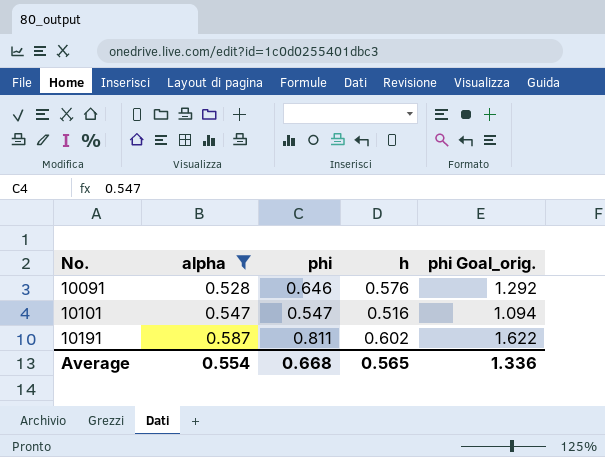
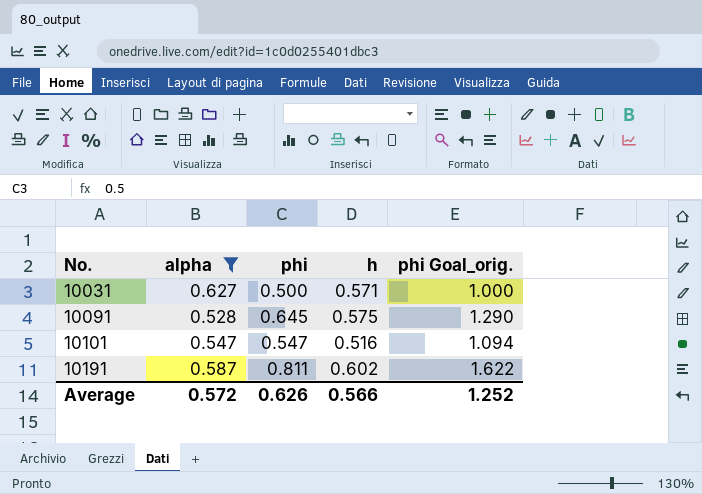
row 10031: none -> 0.627 | 0.500 | 0.571 | 1.000
10091 | phi: 0.646 -> 0.645
10091 | h: 0.576 -> 0.575
10091 | phi Goal_orig.: 1.292 -> 1.290
Average | alpha: 0.554 -> 0.572
Average | phi: 0.668 -> 0.626
Average | h: 0.565 -> 0.566
Average | phi Goal_orig.: 1.336 -> 1.252

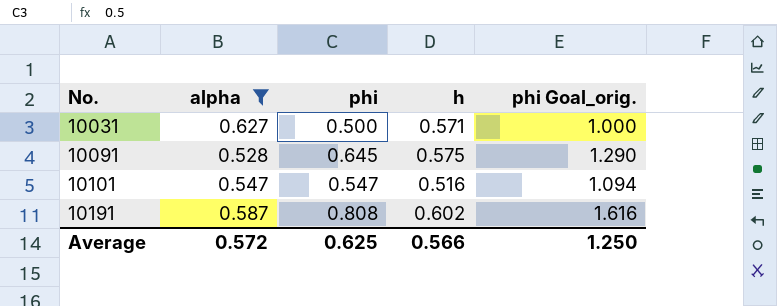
10191 | phi: 0.811 -> 0.808
10191 | phi Goal_orig.: 1.622 -> 1.616
Average | phi: 0.626 -> 0.625
Average | phi Goal_orig.: 1.252 -> 1.250

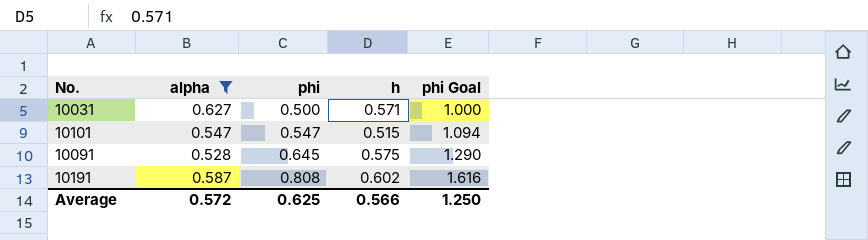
row order: No. ascending -> phi ascending
column name: phi Goal_orig. -> phi Goal
10101 | h: 0.516 -> 0.515

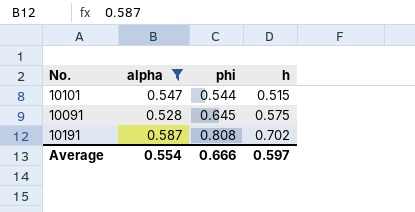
column phi Goal | formula: [phi] * 2 -> none
row 10031: 0.627 | 0.500 | 0.571 | 1.000 -> none
10101 | phi: 0.547 -> 0.544
10191 | h: 0.602 -> 0.702
Average | alpha: 0.572 -> 0.554
Average | phi: 0.625 -> 0.666
Average | h: 0.566 -> 0.597

